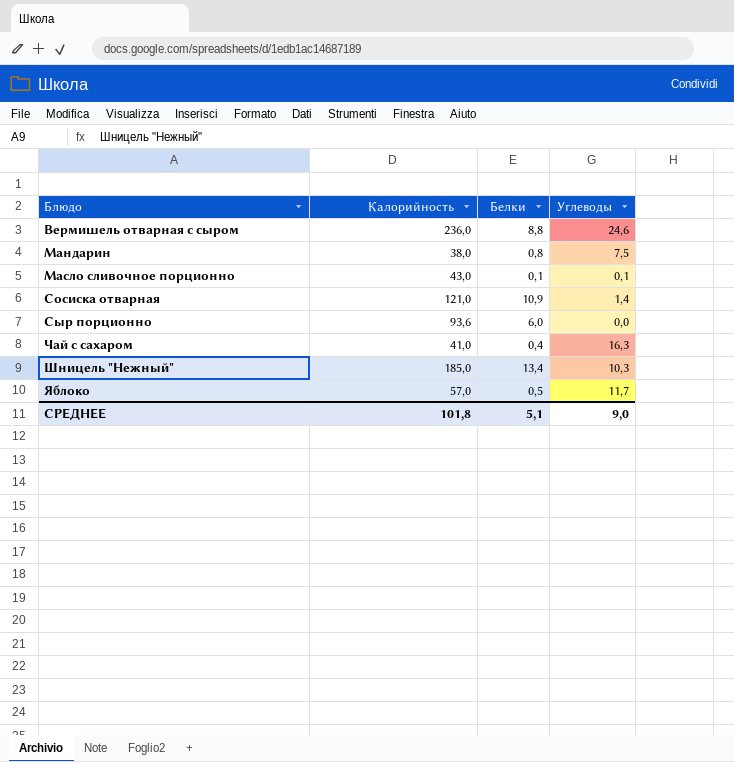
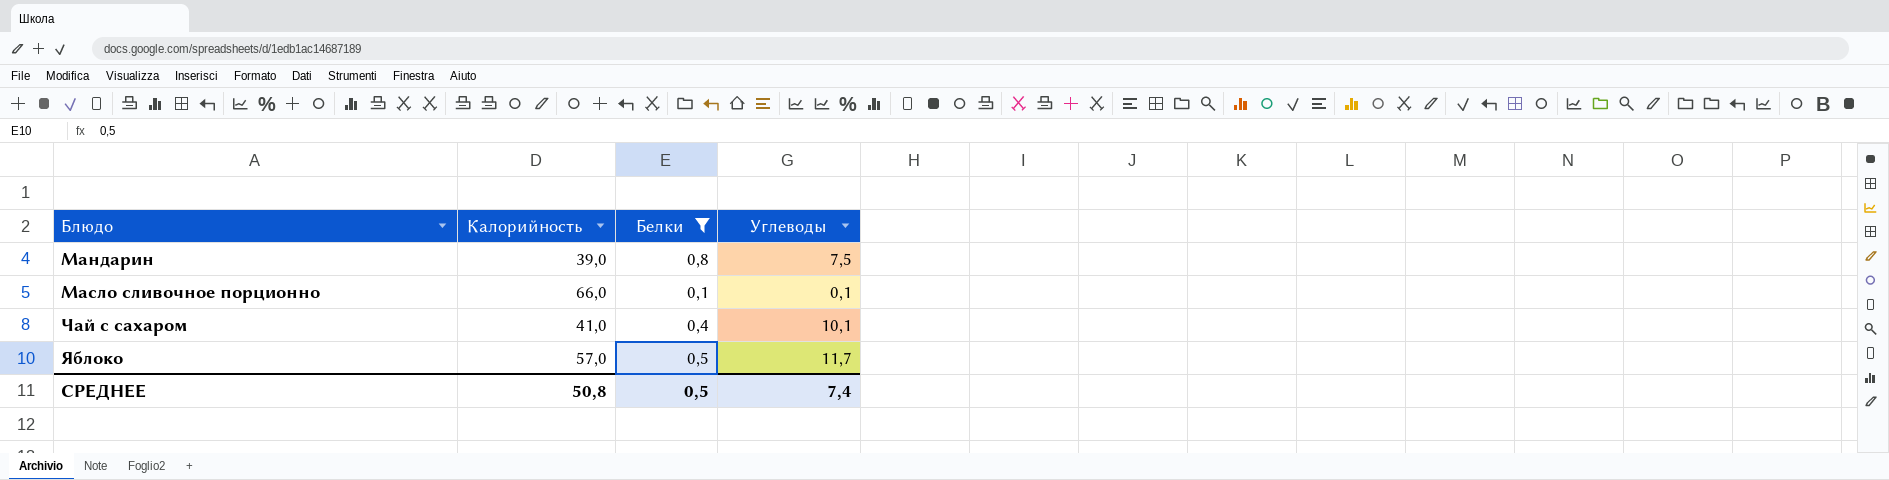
filter: none -> Белки <= 0,8
Мандарин | Калорийность: 38,0 -> 39,0
Масло сливочное порционно | Калорийность: 43,0 -> 66,0
Чай с сахаром | Углеводы: 16,3 -> 10,1
СРЕДНЕЕ | Калорийность: 101,8 -> 50,8
СРЕДНЕЕ | Белки: 5,1 -> 0,5
СРЕДНЕЕ | Углеводы: 9,0 -> 7,4

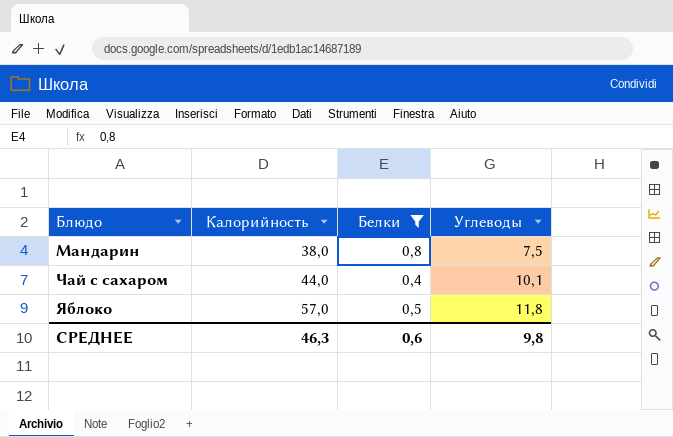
row Масло сливочное порционно: 66,0 | 0,1 | 0,1 -> none
Мандарин | Калорийность: 39,0 -> 38,0
Чай с сахаром | Калорийность: 41,0 -> 44,0
Яблоко | Углеводы: 11,7 -> 11,8
СРЕДНЕЕ | Калорийность: 50,8 -> 46,3
СРЕДНЕЕ | Белки: 0,5 -> 0,6
СРЕДНЕЕ | Углеводы: 7,4 -> 9,8

